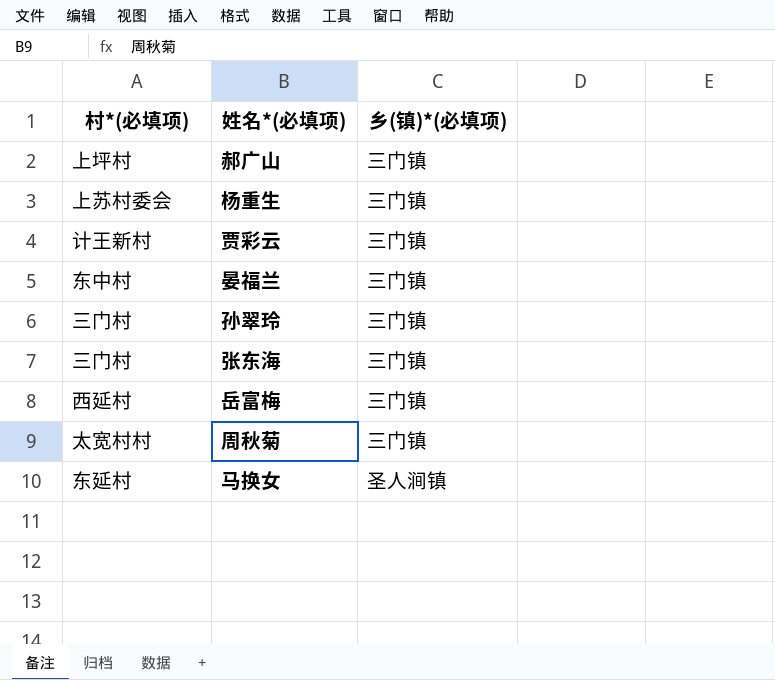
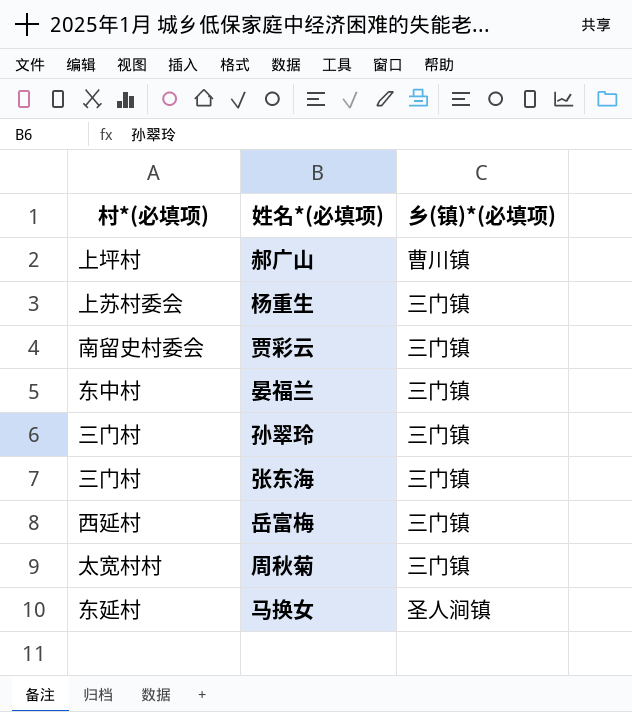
郝广山 | 乡(镇)*(必填项): 三门镇 -> 曹川镇
贾彩云 | 村*(必填项): 计王新村 -> 南留史村委会

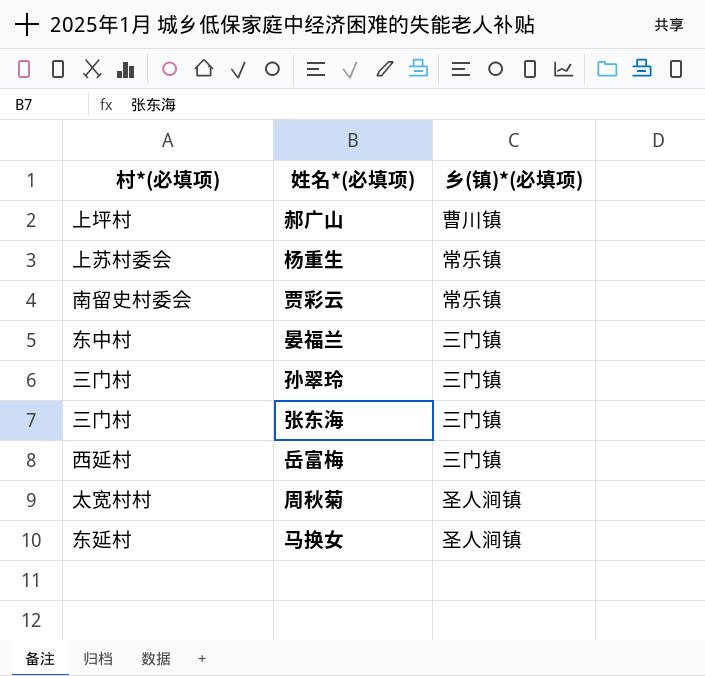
杨重生 | 乡(镇)*(必填项): 三门镇 -> 常乐镇
贾彩云 | 乡(镇)*(必填项): 三门镇 -> 常乐镇
周秋菊 | 乡(镇)*(必填项): 三门镇 -> 圣人涧镇

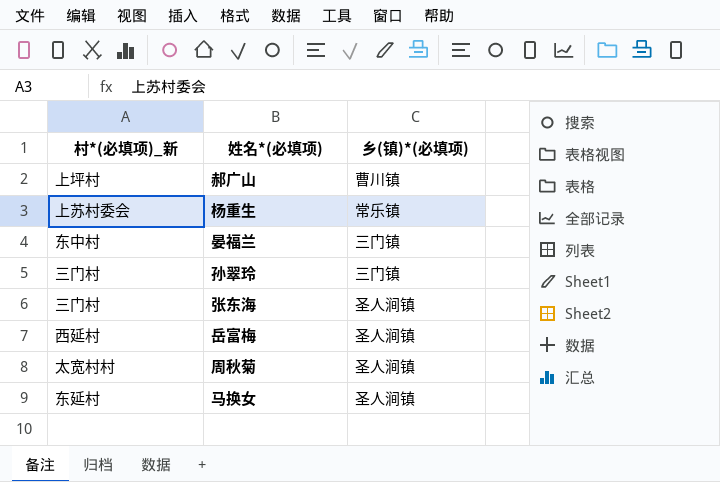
column name: 村*(必填项) -> 村*(必填项)_新
row 贾彩云: 南留史村委会 | 常乐镇 -> none
张东海 | 乡(镇)*(必填项): 三门镇 -> 圣人涧镇
岳富梅 | 乡(镇)*(必填项): 三门镇 -> 圣人涧镇

